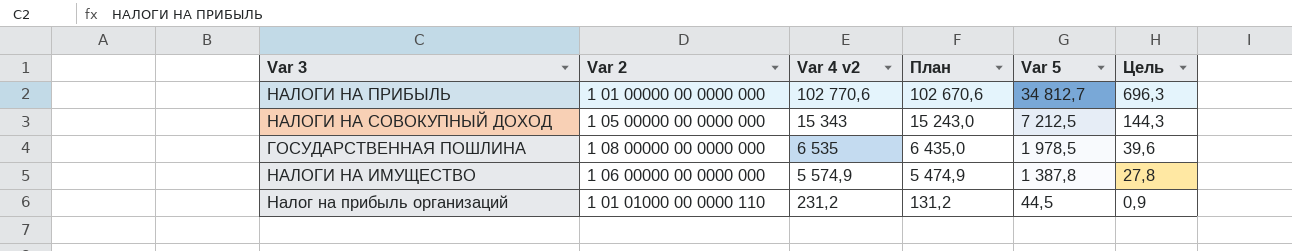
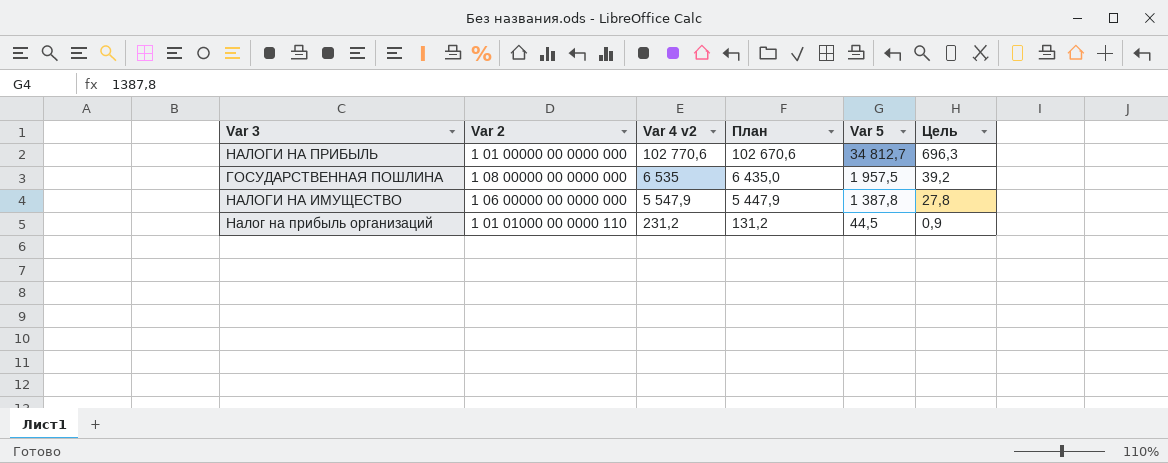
row НАЛОГИ НА СОВОКУПНЫЙ ДОХОД: 1 05 00000 00 0000 000 | 15 343 | 15 243,0 | 7 212,5 | 144,3 -> none
ГОСУДАРСТВЕННАЯ ПОШЛИНА | Var 5: 1 978,5 -> 1 957,5
ГОСУДАРСТВЕННАЯ ПОШЛИНА | Цель: 39,6 -> 39,2
НАЛОГИ НА ИМУЩЕСТВО | Var 4 v2: 5 574,9 -> 5 547,9
НАЛОГИ НА ИМУЩЕСТВО | План: 5 474,9 -> 5 447,9

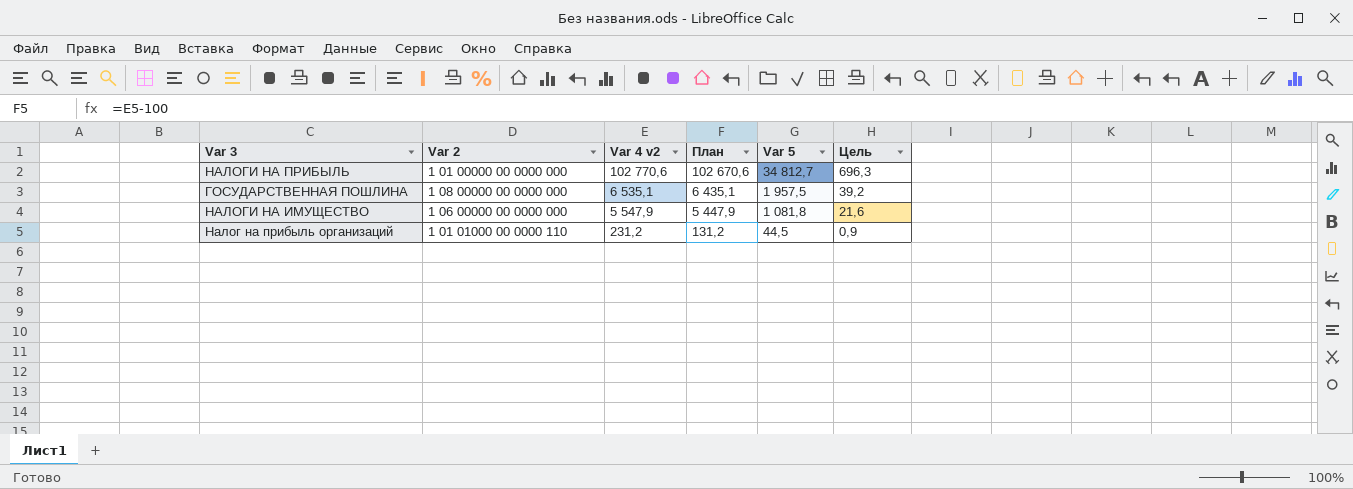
ГОСУДАРСТВЕННАЯ ПОШЛИНА | Var 4 v2: 6 535 -> 6 535,1
ГОСУДАРСТВЕННАЯ ПОШЛИНА | План: 6 435,0 -> 6 435,1
НАЛОГИ НА ИМУЩЕСТВО | Var 5: 1 387,8 -> 1 081,8
НАЛОГИ НА ИМУЩЕСТВО | Цель: 27,8 -> 21,6

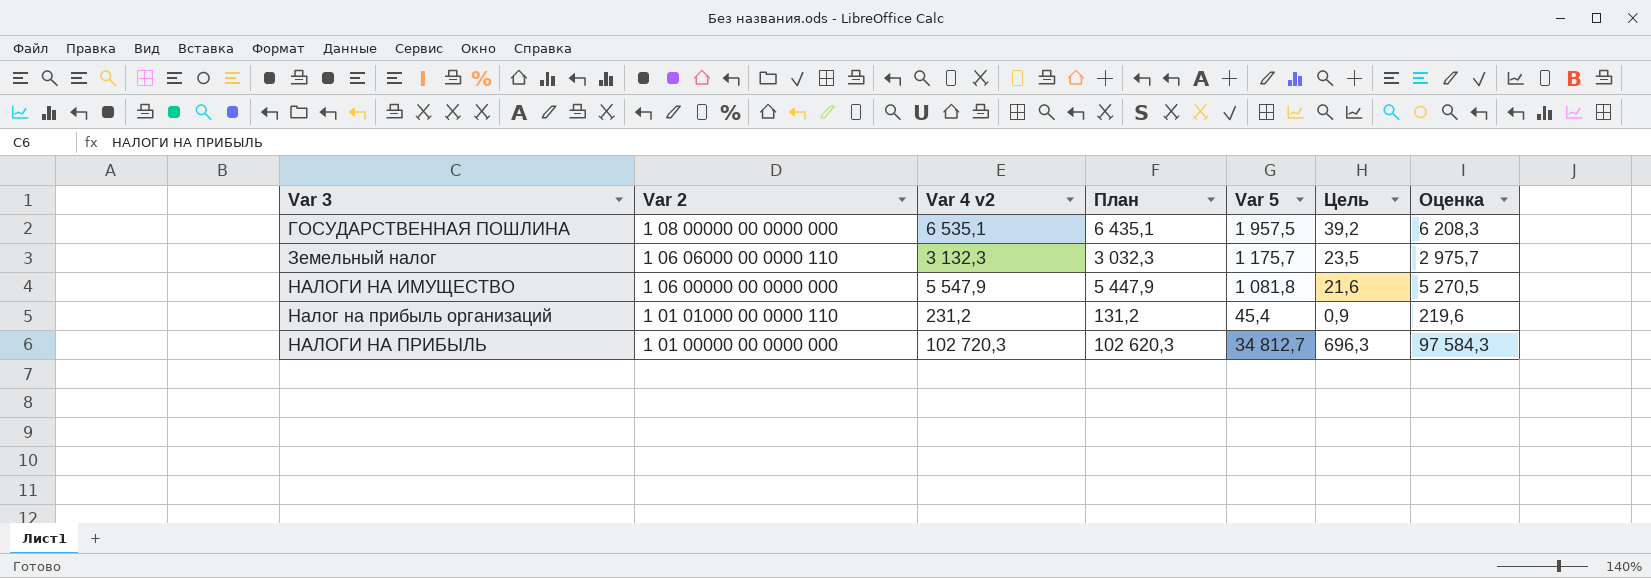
row order: Var 4 v2 descending -> Var 2 descending
column Оценка | formula: none -> [Var 4 v2] * 0,95
row Земельный налог: none -> 1 06 06000 00 0000 110 | 3 132,3 | 3 032,3 | 1 175,7 | 23,5 | 2 975,7
Налог на прибыль организаций | Var 5: 44,5 -> 45,4
НАЛОГИ НА ПРИБЫЛЬ | Var 4 v2: 102 770,6 -> 102 720,3
НАЛОГИ НА ПРИБЫЛЬ | План: 102 670,6 -> 102 620,3

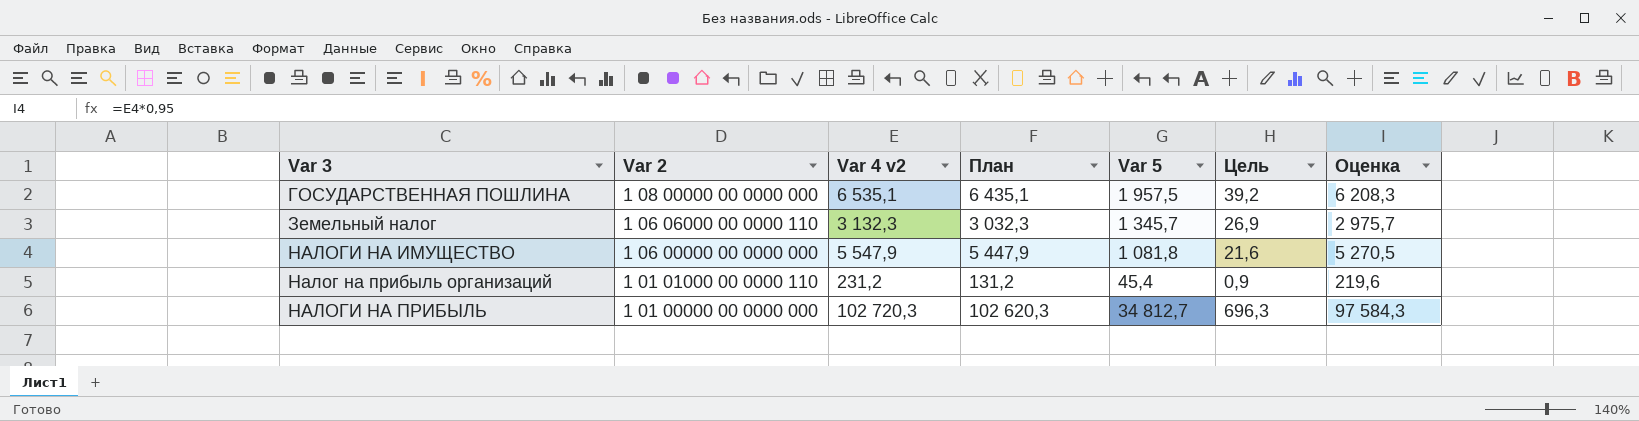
Земельный налог | Var 5: 1 175,7 -> 1 345,7
Земельный налог | Цель: 23,5 -> 26,9

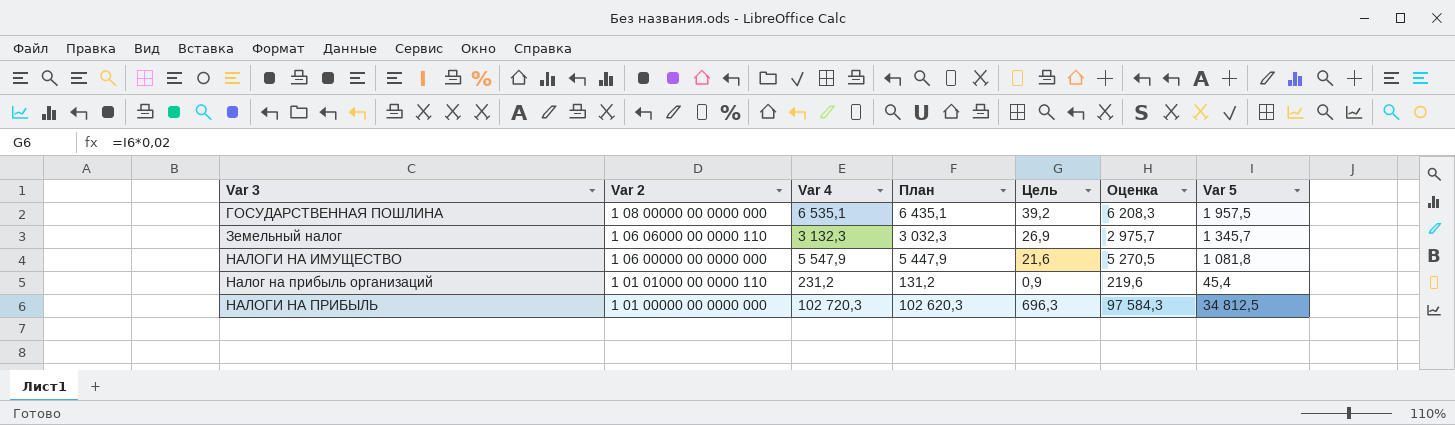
column name: Var 4 v2 -> Var 4
column Var 5 | position: 5 -> 7
НАЛОГИ НА ПРИБЫЛЬ | Var 5: 34 812,7 -> 34 812,5

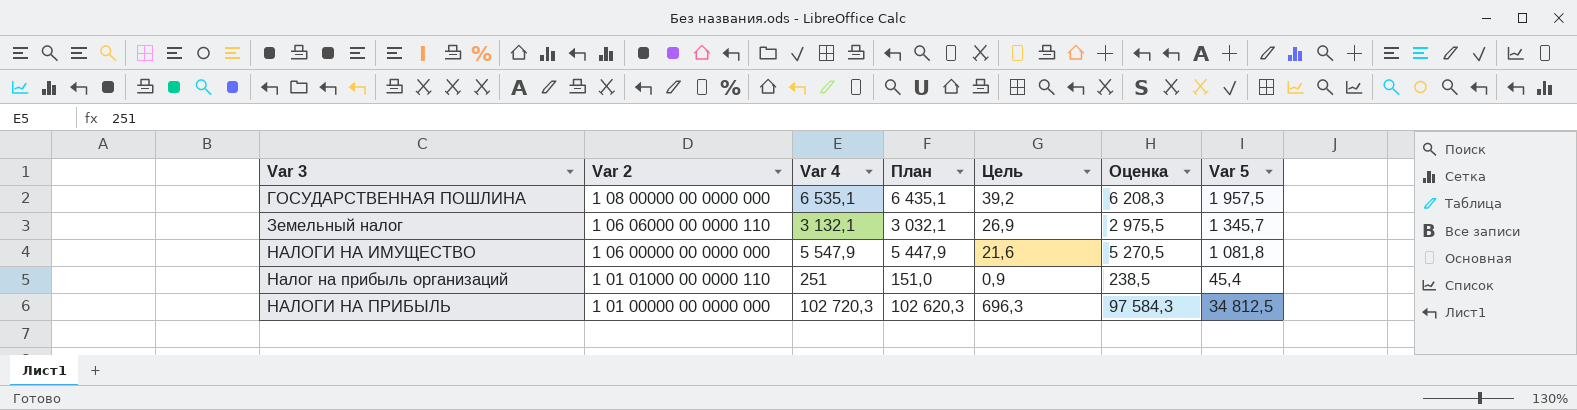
Земельный налог | Var 4: 3 132,3 -> 3 132,1
Земельный налог | План: 3 032,3 -> 3 032,1
Земельный налог | Оценка: 2 975,7 -> 2 975,5
Налог на прибыль организаций | Var 4: 231,2 -> 251
Налог на прибыль организаций | План: 131,2 -> 151,0
Налог на прибыль организаций | Оценка: 219,6 -> 238,5

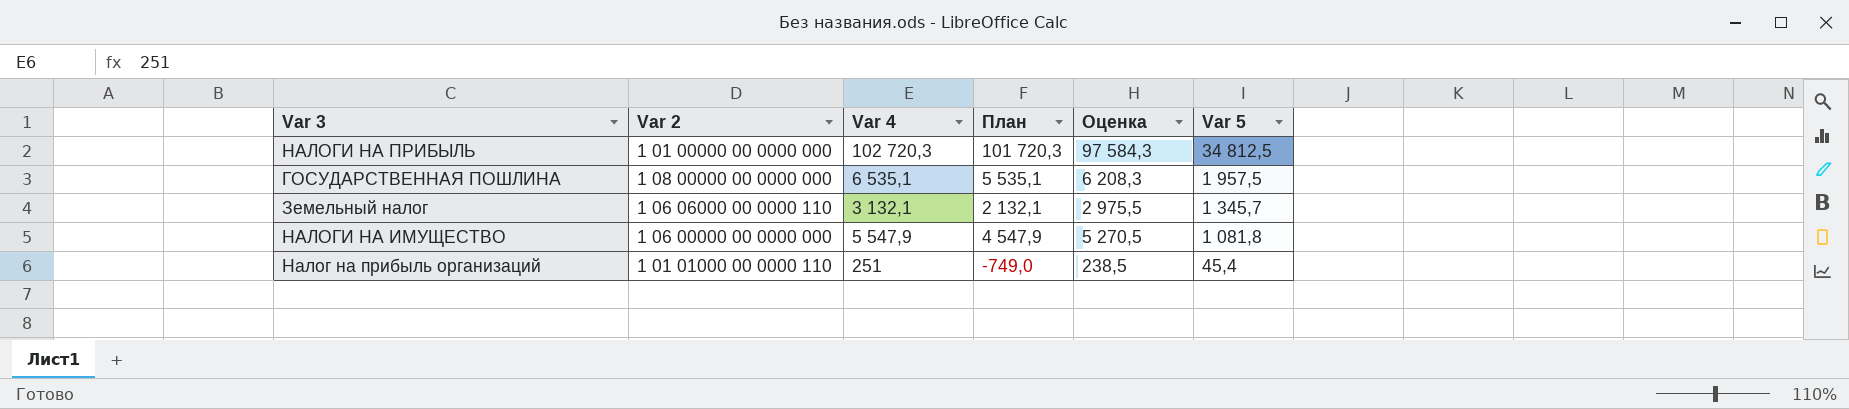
row order: Var 2 descending -> Var 5 descending
column Цель | formula: [Var 5] * 0,02 -> none
column План | formula: [Var 4] - 100 -> [Var 4] - 1000

